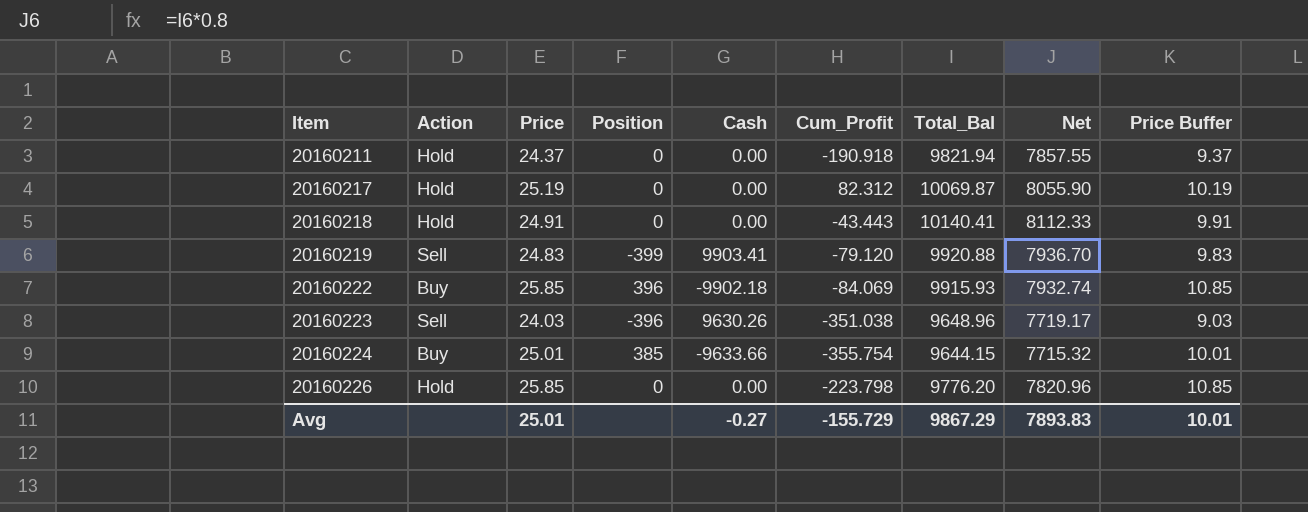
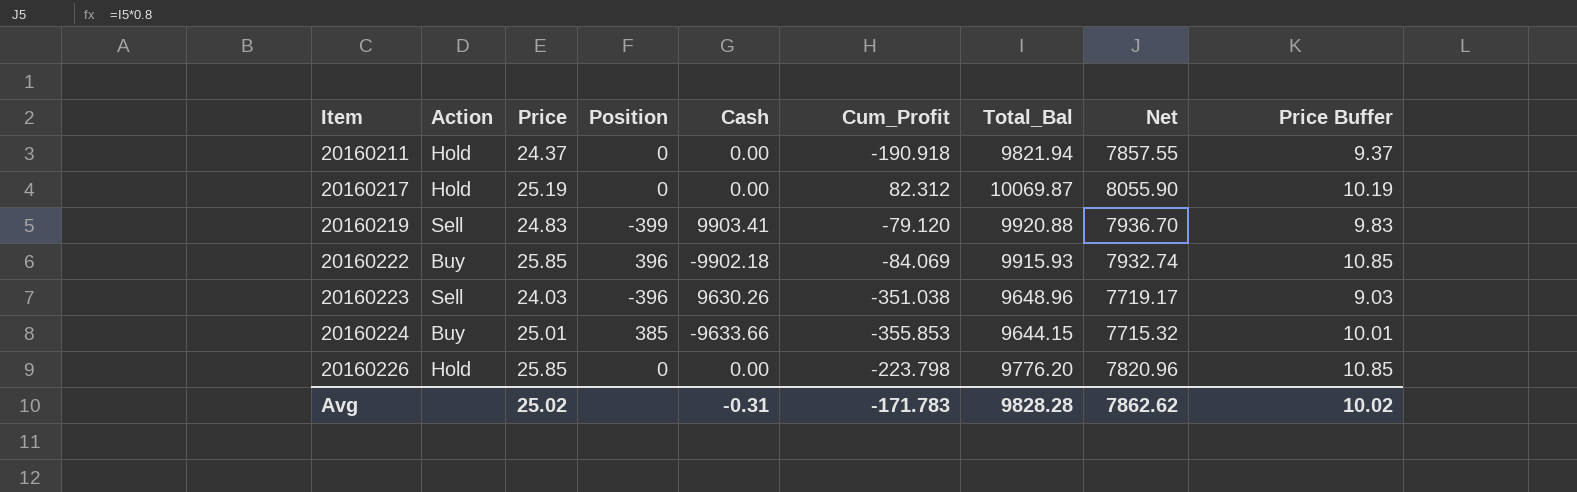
row 20160218: Hold | 24.91 | 0 | 0.00 | -43.443 | 10140.41 | 8112.33 | 9.91 -> none
20160224 | Cum_Profit: -355.754 -> -355.853
Avg | Price: 25.01 -> 25.02
Avg | Cash: -0.27 -> -0.31
Avg | Cum_Profit: -155.729 -> -171.783
Avg | Total_Bal: 9867.29 -> 9828.28
Avg | Net: 7893.83 -> 7862.62
Avg | Price Buffer: 10.01 -> 10.02

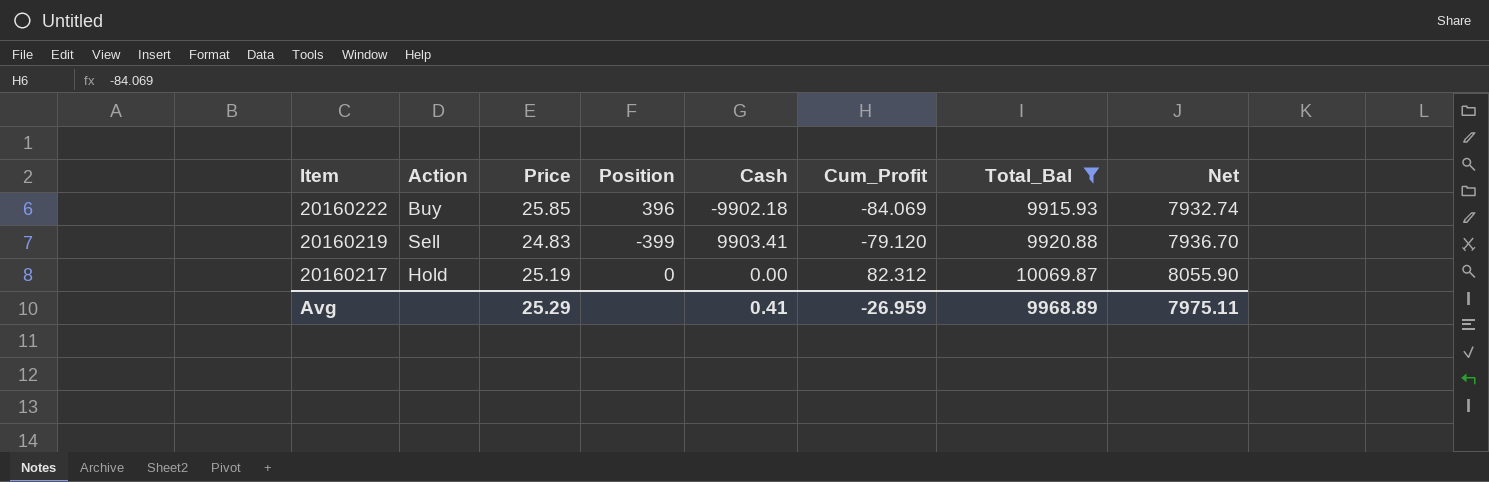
filter: none -> Total_Bal >= 9915.93
row order: Item ascending -> Item descending
column Price Buffer | formula: [Price] - 15 -> none
Avg | Price: 25.02 -> 25.29
Avg | Cash: -0.31 -> 0.41
Avg | Cum_Profit: -171.783 -> -26.959
Avg | Total_Bal: 9828.28 -> 9968.89
Avg | Net: 7862.62 -> 7975.11

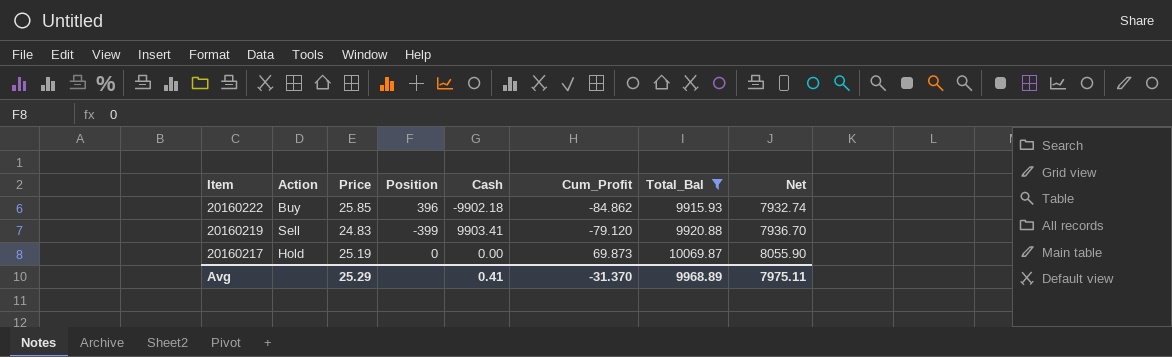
20160222 | Cum_Profit: -84.069 -> -84.862
20160217 | Cum_Profit: 82.312 -> 69.873
Avg | Cum_Profit: -26.959 -> -31.370

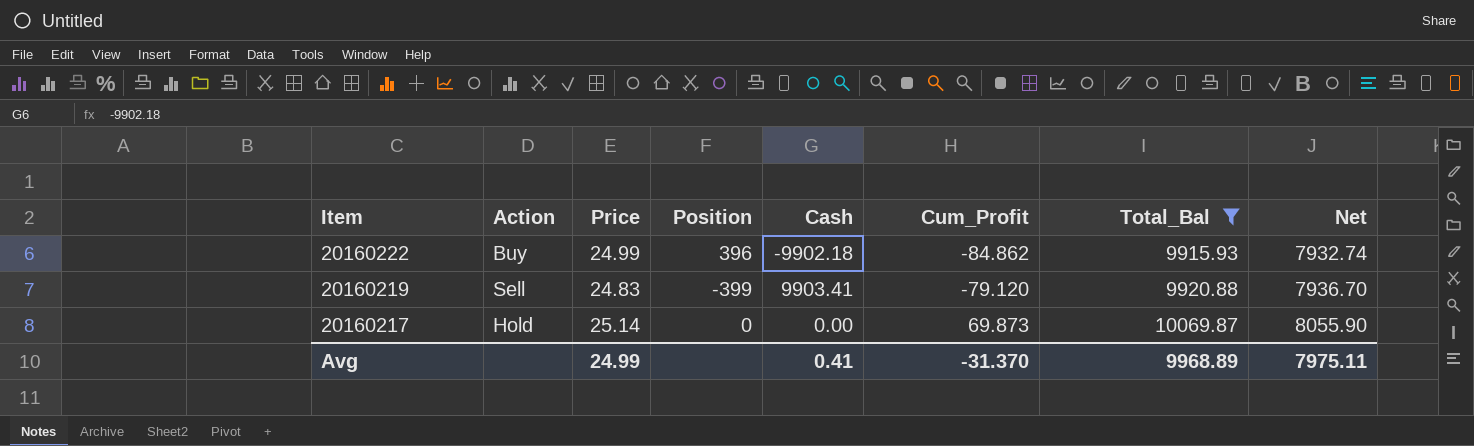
20160222 | Price: 25.85 -> 24.99
20160217 | Price: 25.19 -> 25.14
Avg | Price: 25.29 -> 24.99

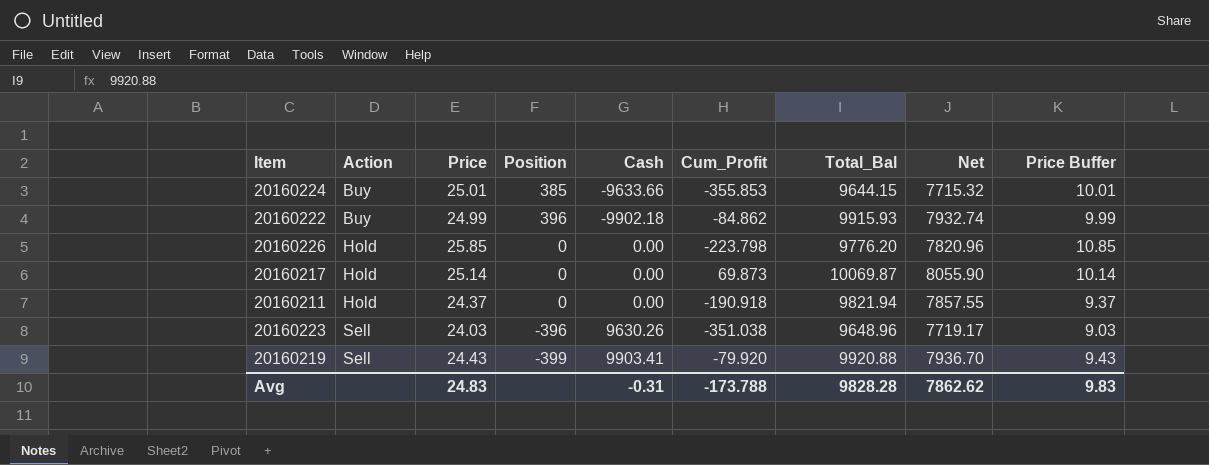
filter: Total_Bal >= 9915.93 -> none
row order: Item descending -> Action ascending
column Price Buffer | formula: none -> [Price] - 15
20160219 | Price: 24.83 -> 24.43
20160219 | Cum_Profit: -79.120 -> -79.920
Avg | Price: 24.99 -> 24.83
Avg | Cash: 0.41 -> -0.31
Avg | Cum_Profit: -31.370 -> -173.788
Avg | Total_Bal: 9968.89 -> 9828.28
Avg | Net: 7975.11 -> 7862.62

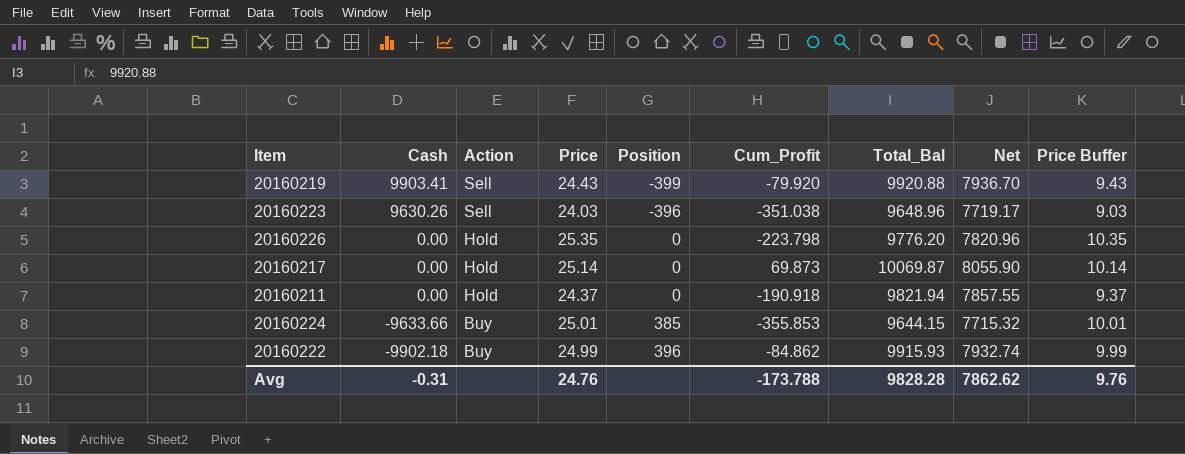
row order: Action ascending -> Cash descending
column Cash | position: 5 -> 2
20160226 | Price: 25.85 -> 25.35
20160226 | Price Buffer: 10.85 -> 10.35
Avg | Price: 24.83 -> 24.76
Avg | Price Buffer: 9.83 -> 9.76

